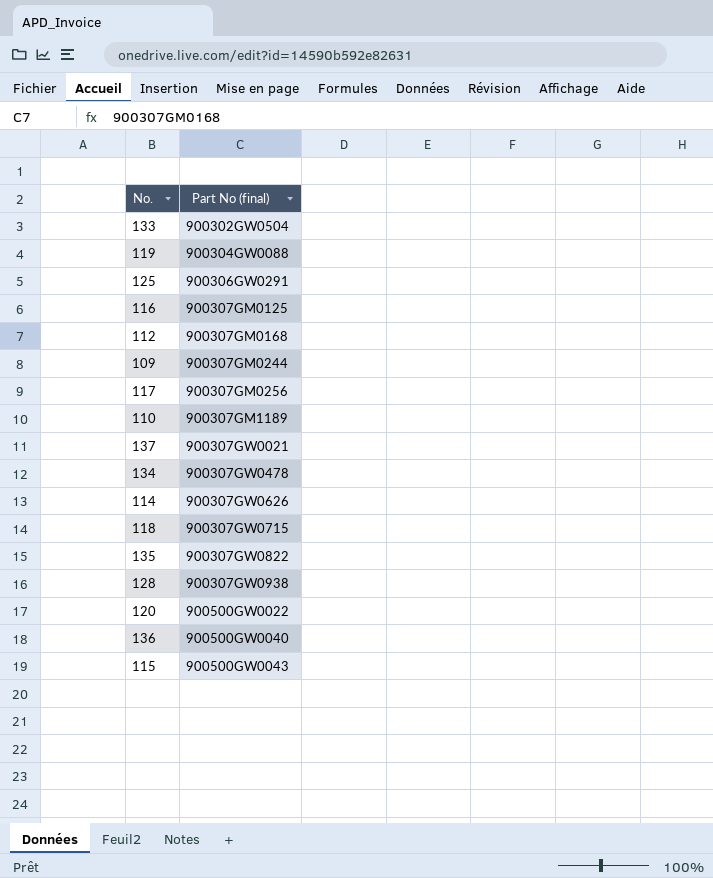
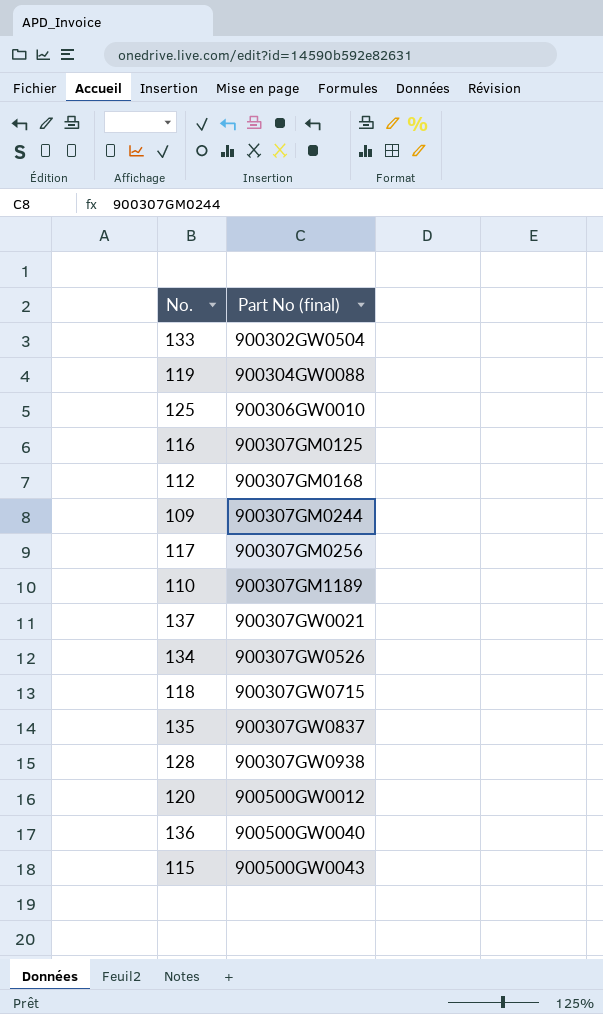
row 114: 900307GW0626 -> none
125 | Part No (final): 900306GW0291 -> 900306GW0010
134 | Part No (final): 900307GW0478 -> 900307GW0526
135 | Part No (final): 900307GW0822 -> 900307GW0837
120 | Part No (final): 900500GW0022 -> 900500GW0012

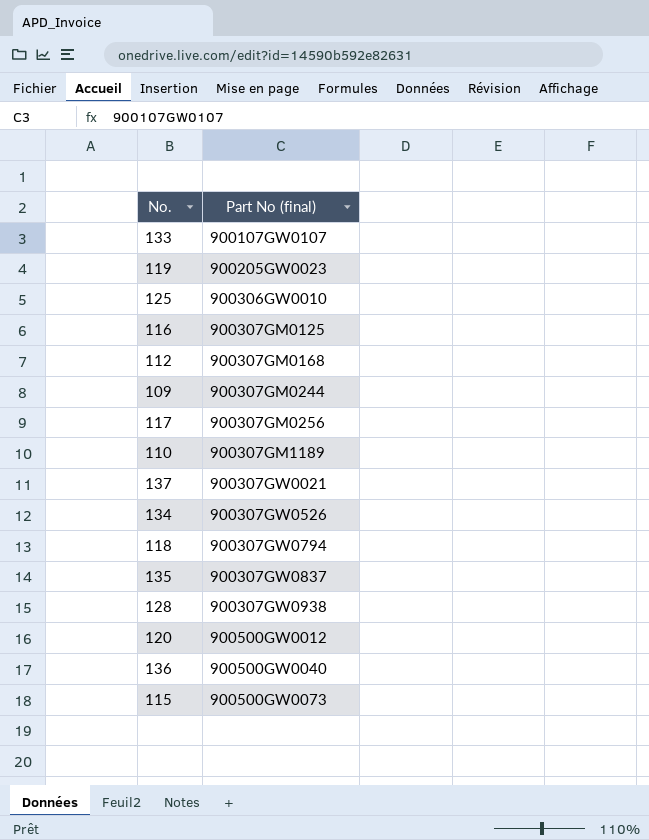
133 | Part No (final): 900302GW0504 -> 900107GW0107
119 | Part No (final): 900304GW0088 -> 900205GW0023
118 | Part No (final): 900307GW0715 -> 900307GW0794
115 | Part No (final): 900500GW0043 -> 900500GW0073

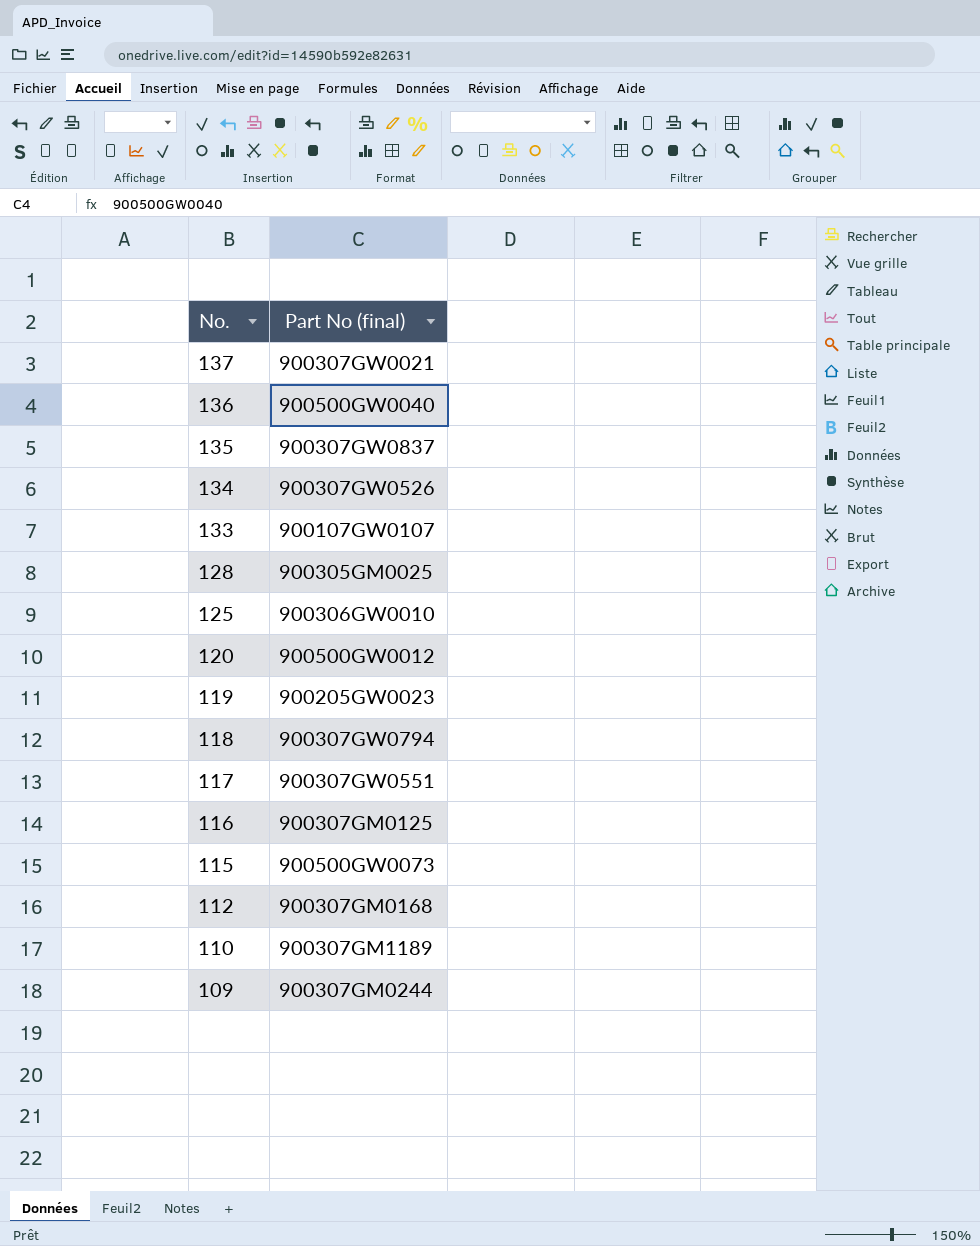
row order: Part No (final) ascending -> No. descending
128 | Part No (final): 900307GW0938 -> 900305GM0025
117 | Part No (final): 900307GM0256 -> 900307GW0551

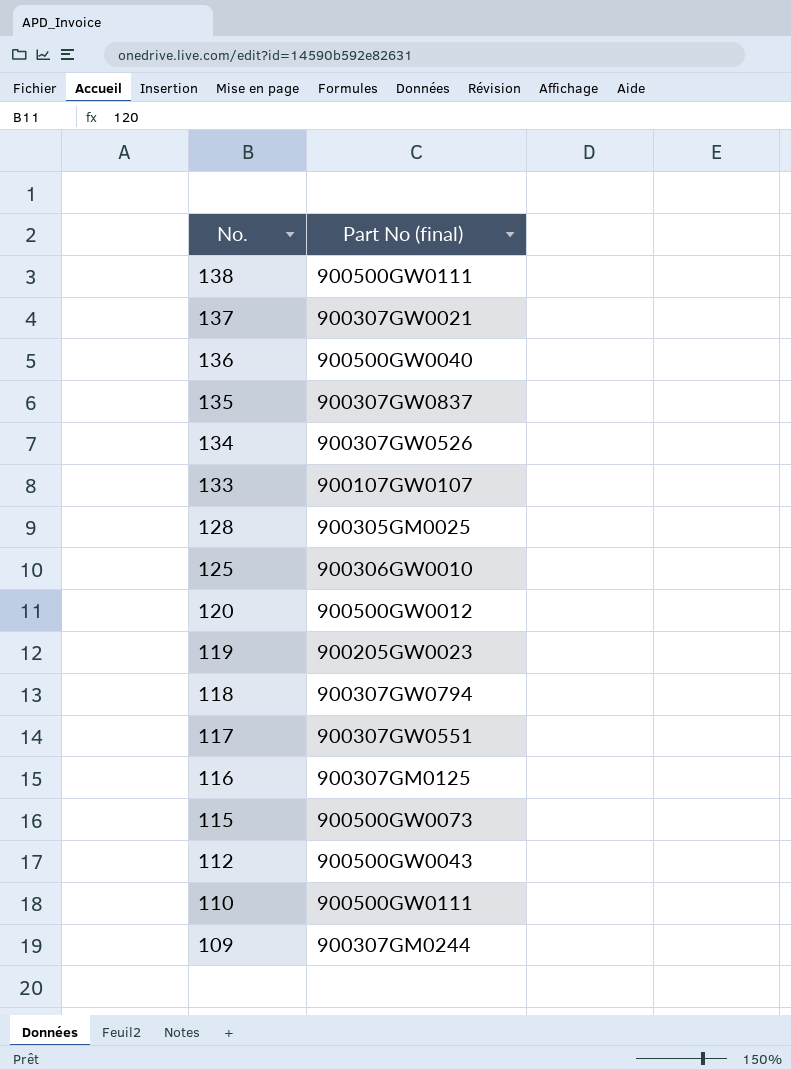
row 138: none -> 900500GW0111
112 | Part No (final): 900307GM0168 -> 900500GW0043
110 | Part No (final): 900307GM1189 -> 900500GW0111

